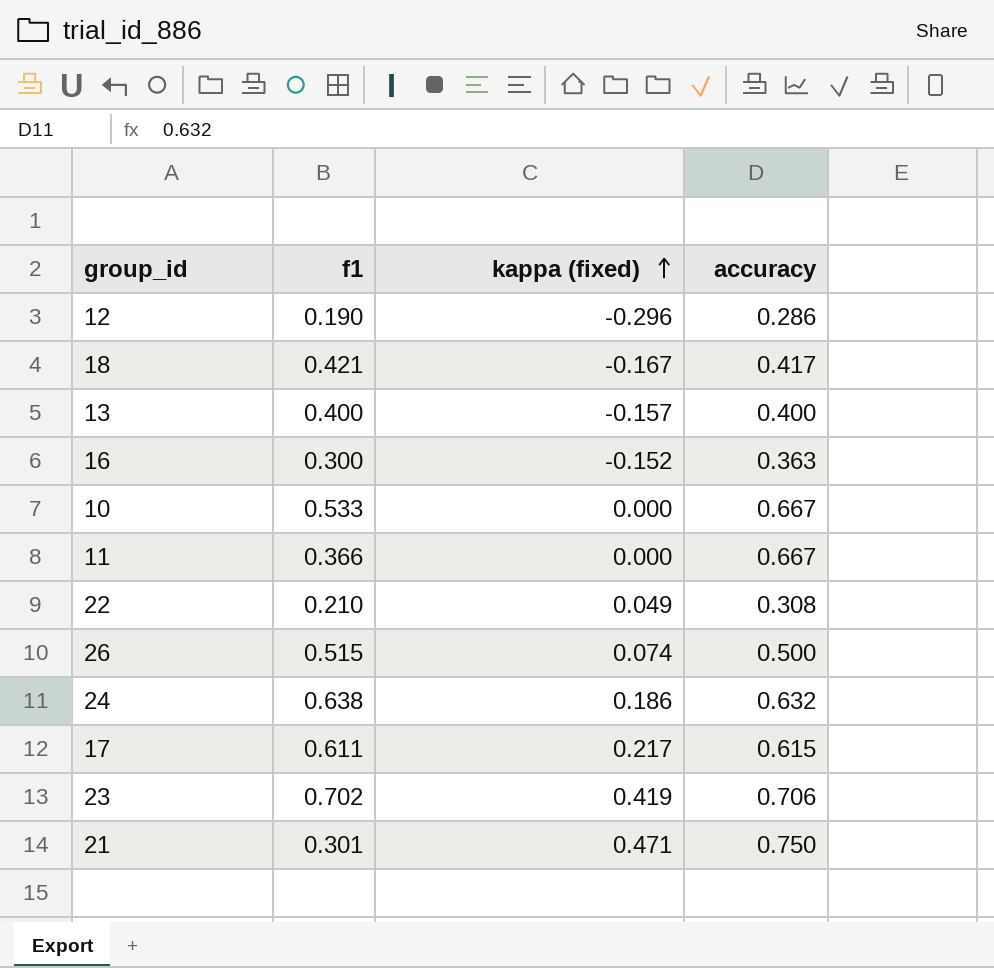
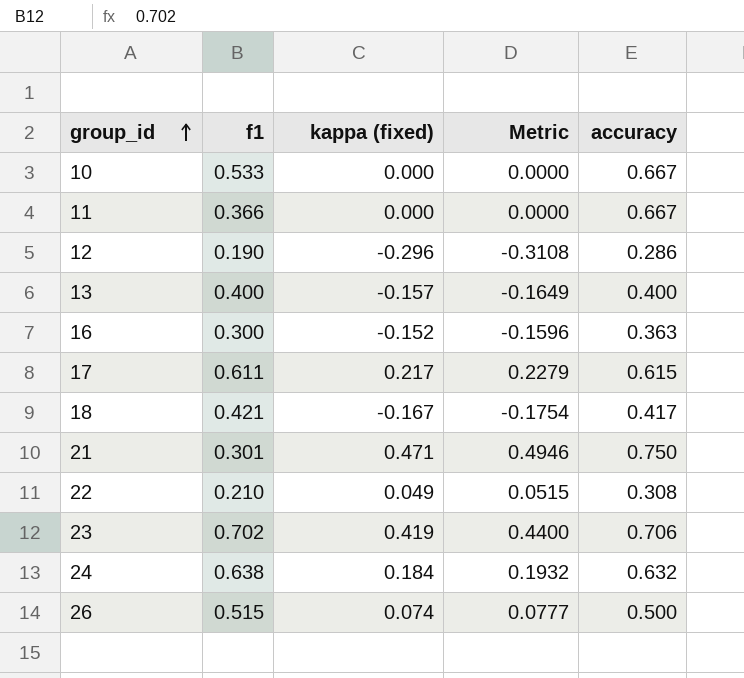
row order: kappa (fixed) ascending -> group_id ascending
column Metric | formula: none -> [kappa (fixed)] * 1.05
24 | kappa (fixed): 0.186 -> 0.184

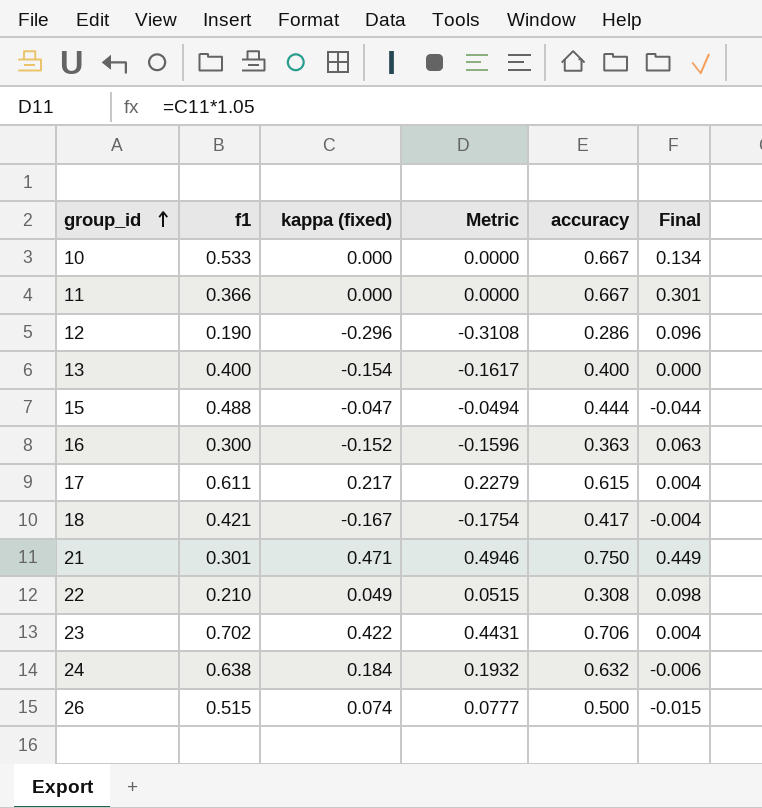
column Final | formula: none -> [accuracy] - [f1]
13 | kappa (fixed): -0.157 -> -0.154
13 | Metric: -0.1649 -> -0.1617
row 15: none -> 0.488 | -0.047 | -0.0494 | 0.444 | -0.044
23 | kappa (fixed): 0.419 -> 0.422
23 | Metric: 0.4400 -> 0.4431

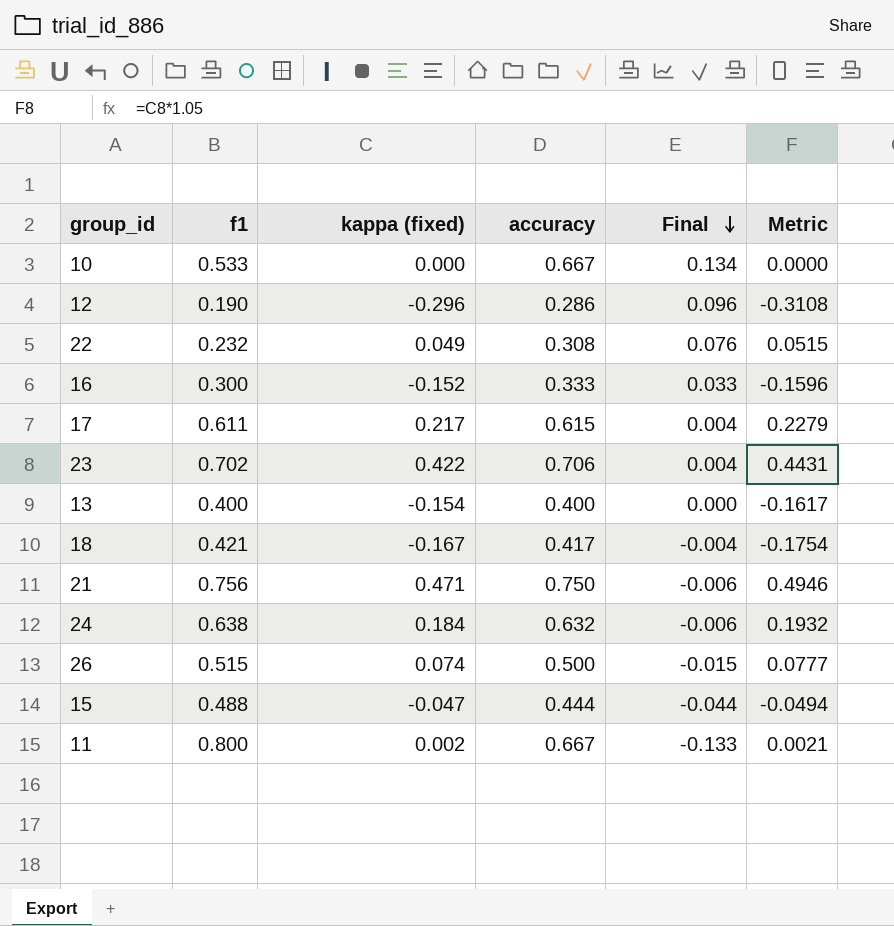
row order: group_id ascending -> Final descending
column Metric | position: 4 -> 6
22 | f1: 0.210 -> 0.232
22 | Final: 0.098 -> 0.076
16 | accuracy: 0.363 -> 0.333
16 | Final: 0.063 -> 0.033
21 | f1: 0.301 -> 0.756
21 | Final: 0.449 -> -0.006
11 | f1: 0.366 -> 0.800
11 | kappa (fixed): 0.000 -> 0.002
11 | Final: 0.301 -> -0.133
11 | Metric: 0.0000 -> 0.0021

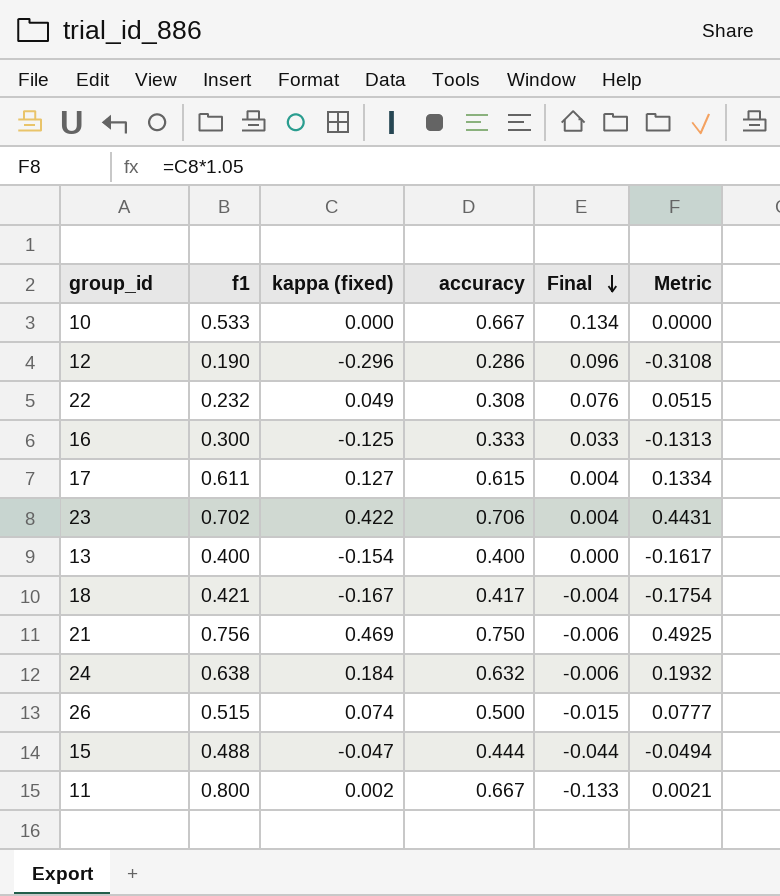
16 | kappa (fixed): -0.152 -> -0.125
16 | Metric: -0.1596 -> -0.1313
17 | kappa (fixed): 0.217 -> 0.127
17 | Metric: 0.2279 -> 0.1334
21 | kappa (fixed): 0.471 -> 0.469
21 | Metric: 0.4946 -> 0.4925

